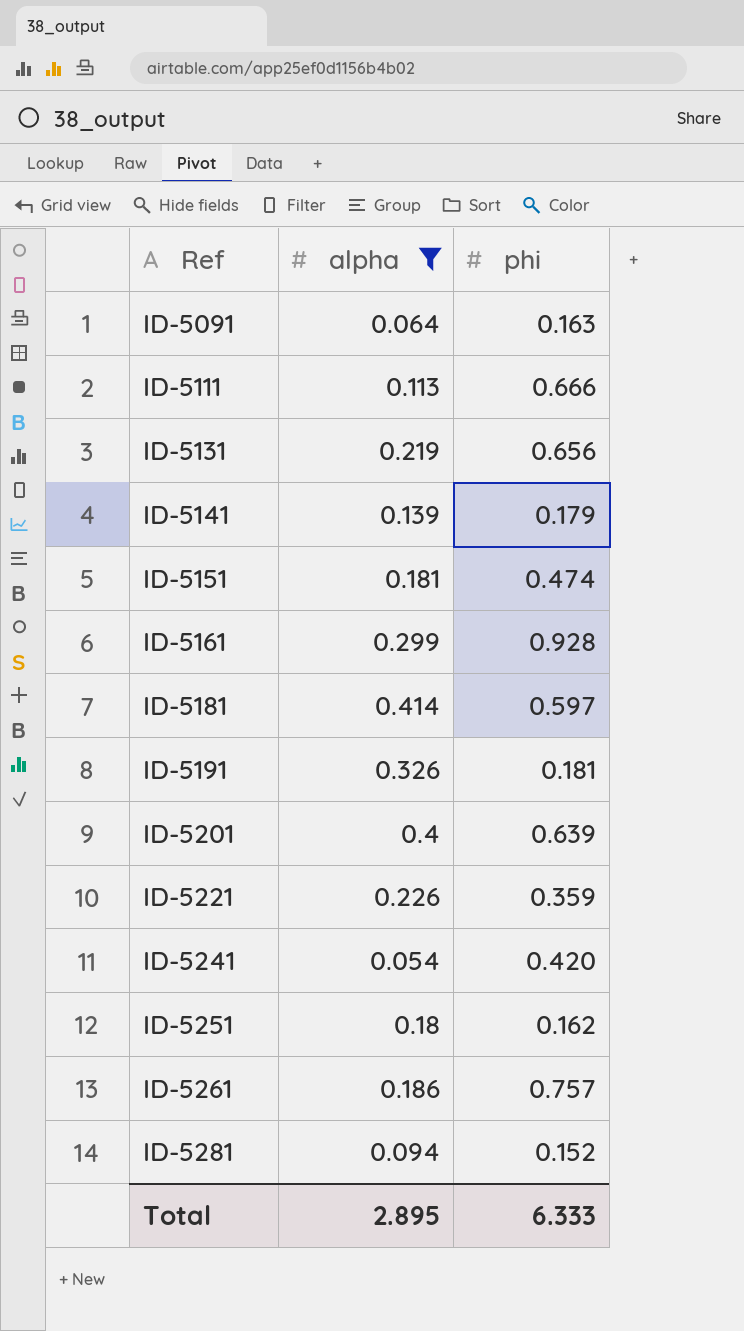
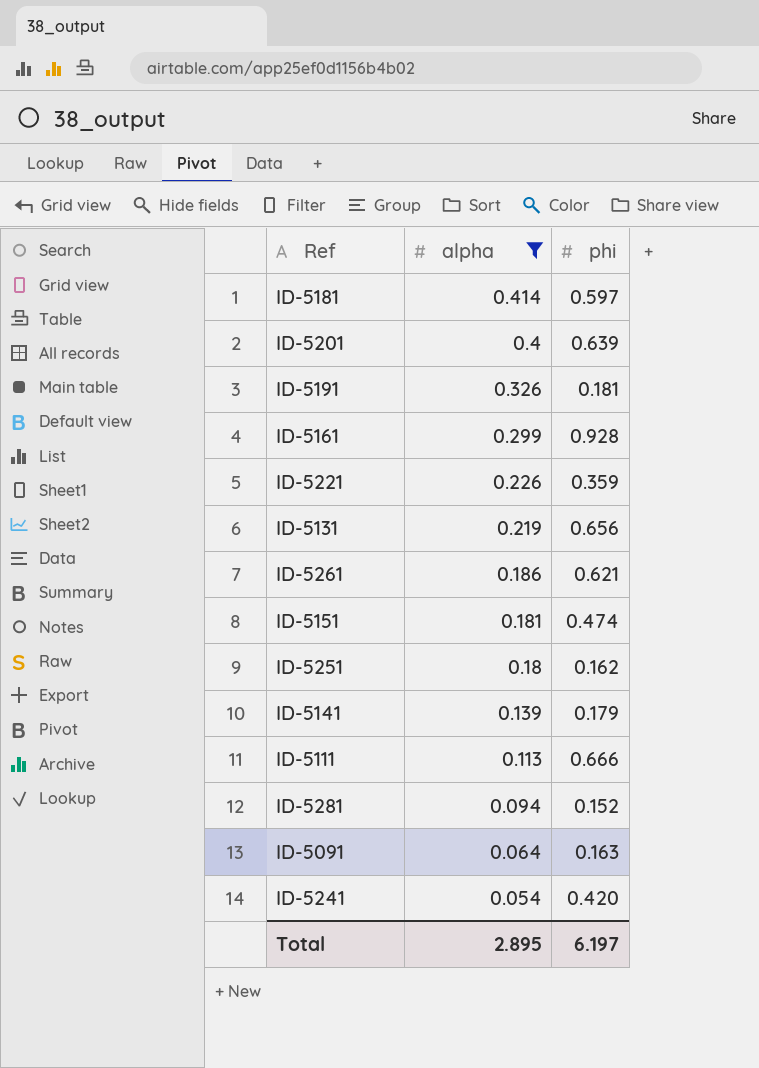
row order: Ref ascending -> alpha descending
ID-5261 | phi: 0.757 -> 0.621
Total | phi: 6.333 -> 6.197

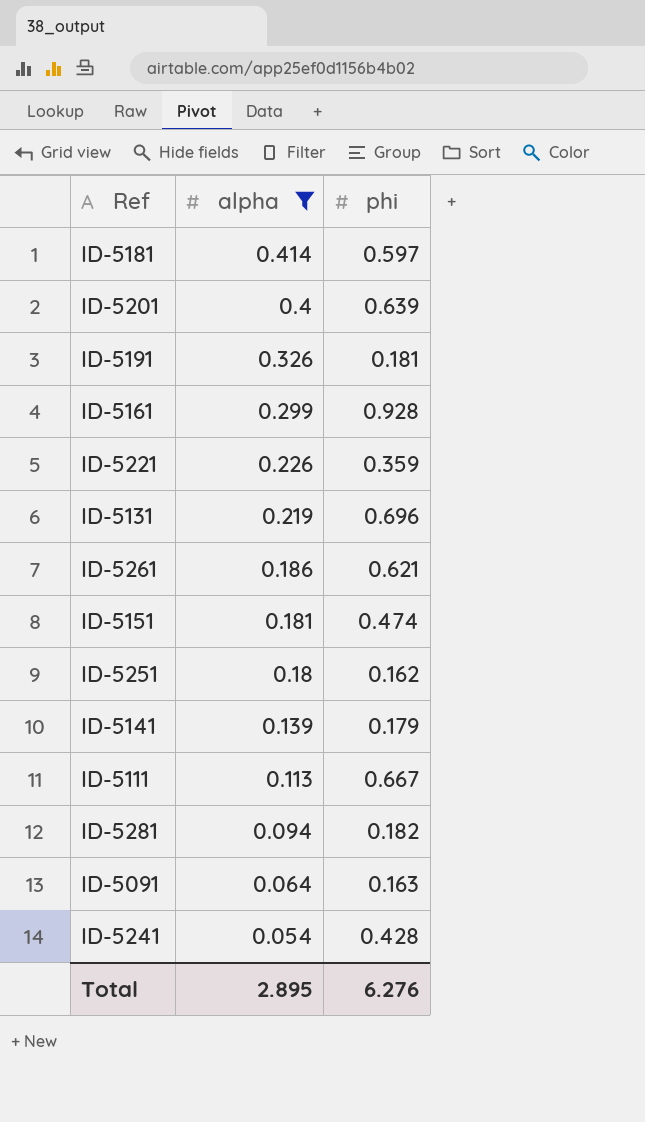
ID-5131 | phi: 0.656 -> 0.696
ID-5111 | phi: 0.666 -> 0.667
ID-5281 | phi: 0.152 -> 0.182
ID-5241 | phi: 0.420 -> 0.428
Total | phi: 6.197 -> 6.276

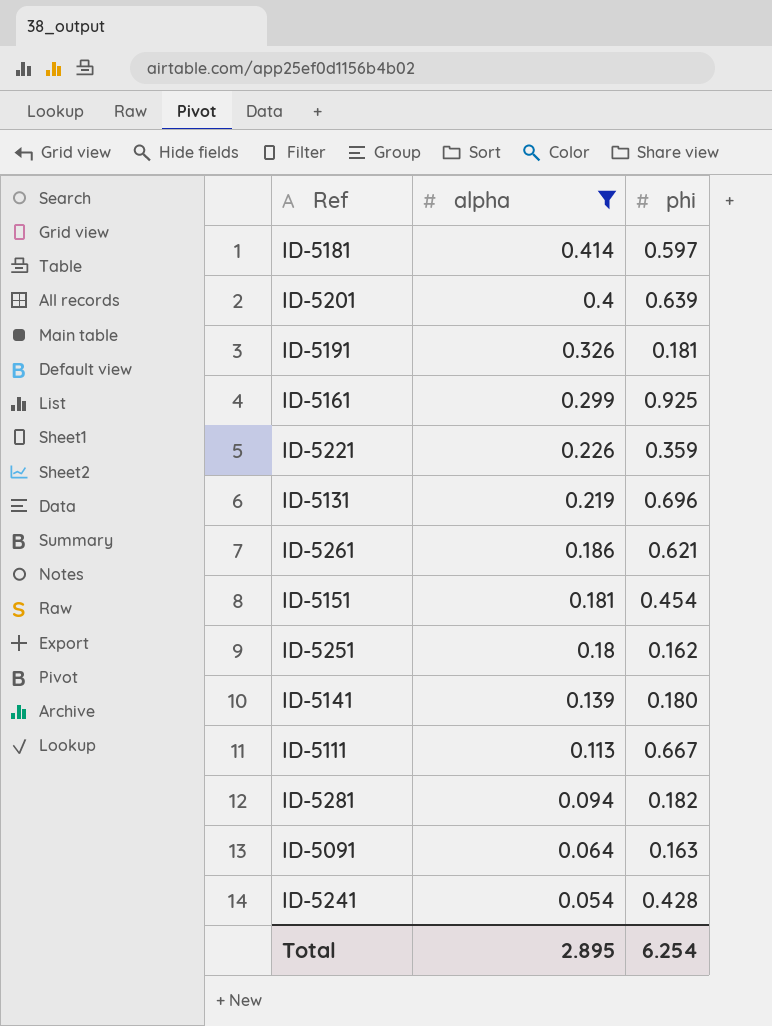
ID-5161 | phi: 0.928 -> 0.925
ID-5151 | phi: 0.474 -> 0.454
ID-5141 | phi: 0.179 -> 0.180
Total | phi: 6.276 -> 6.254

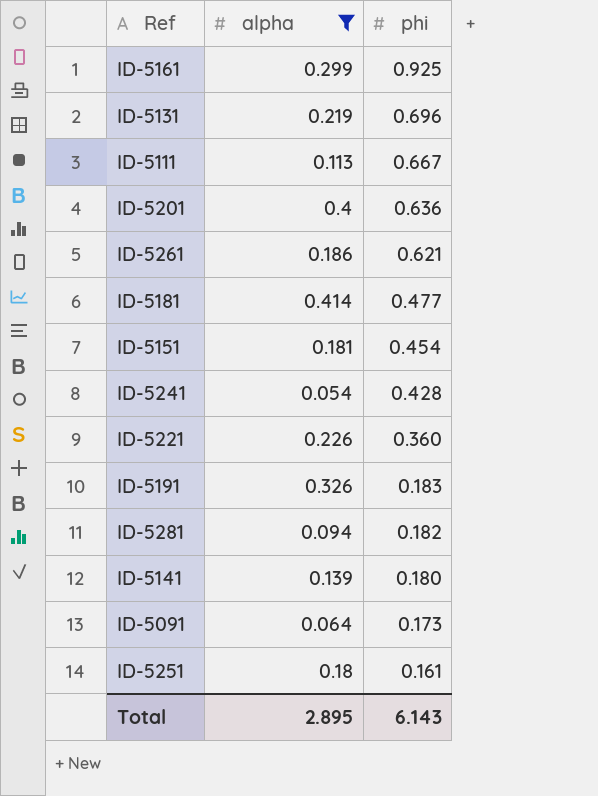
row order: alpha descending -> phi descending
ID-5201 | phi: 0.639 -> 0.636
ID-5181 | phi: 0.597 -> 0.477
ID-5221 | phi: 0.359 -> 0.360
ID-5191 | phi: 0.181 -> 0.183
ID-5091 | phi: 0.163 -> 0.173
ID-5251 | phi: 0.162 -> 0.161
Total | phi: 6.254 -> 6.143

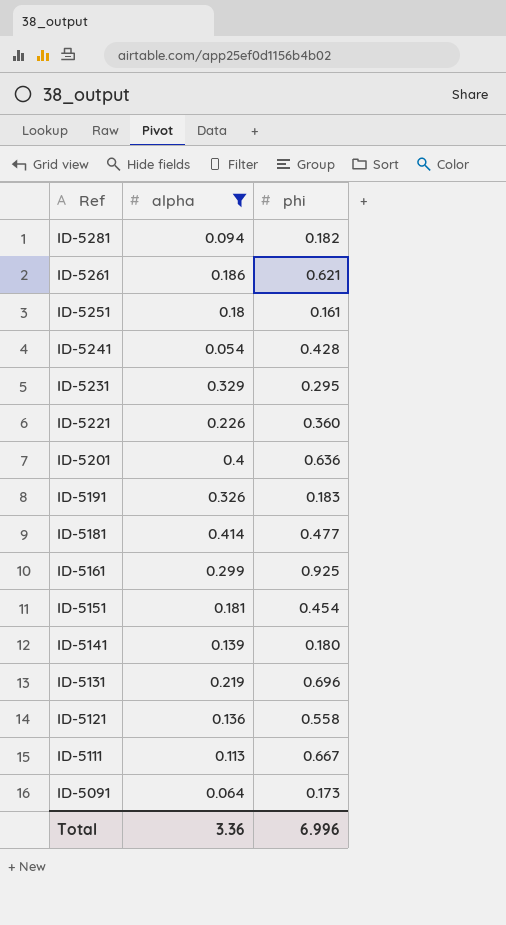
row order: phi descending -> Ref descending
row ID-5231: none -> 0.329 | 0.295
row ID-5121: none -> 0.136 | 0.558
Total | alpha: 2.895 -> 3.36
Total | phi: 6.143 -> 6.996

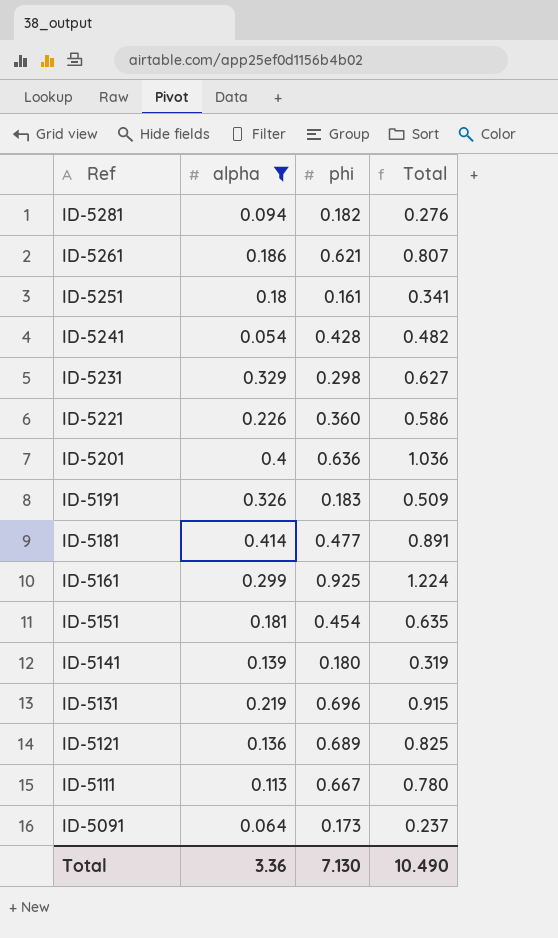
column Total | formula: none -> [alpha] + [phi]
ID-5231 | phi: 0.295 -> 0.298
ID-5121 | phi: 0.558 -> 0.689
Total | phi: 6.996 -> 7.130

